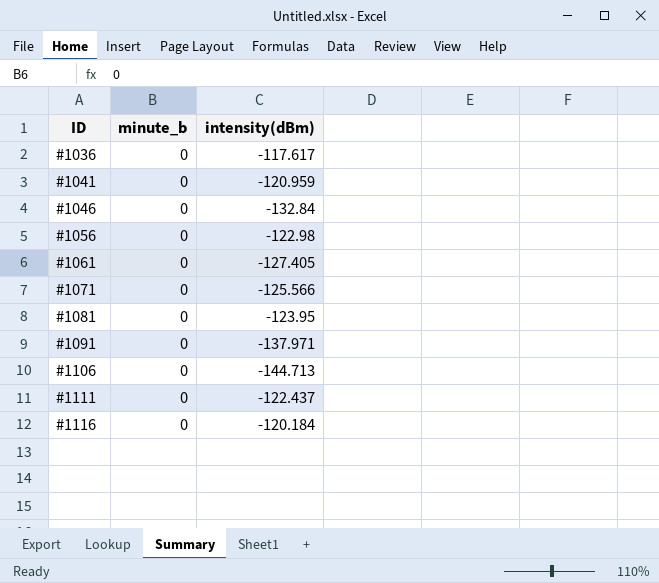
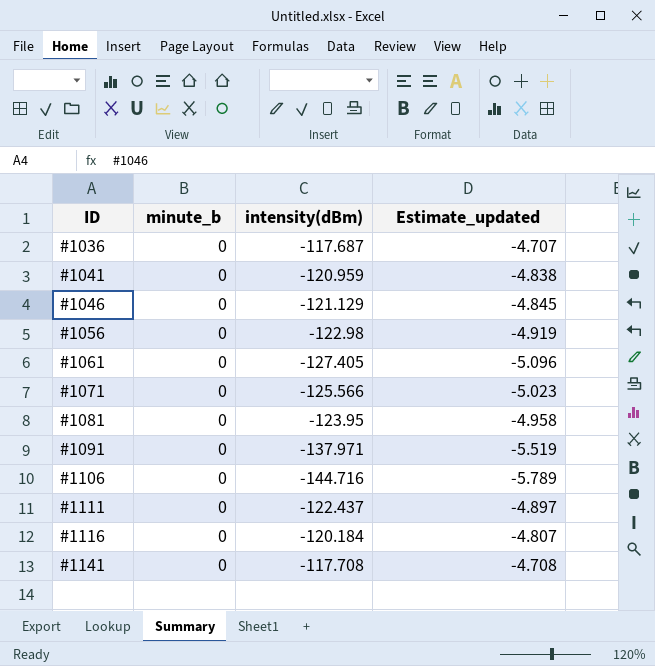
column Estimate_updated | formula: none -> [intensity(dBm)] * 0.04
#1036 | intensity(dBm): -117.617 -> -117.687
#1046 | intensity(dBm): -132.84 -> -121.129
#1106 | intensity(dBm): -144.713 -> -144.716
row #1141: none -> 0 | -117.708 | -4.708

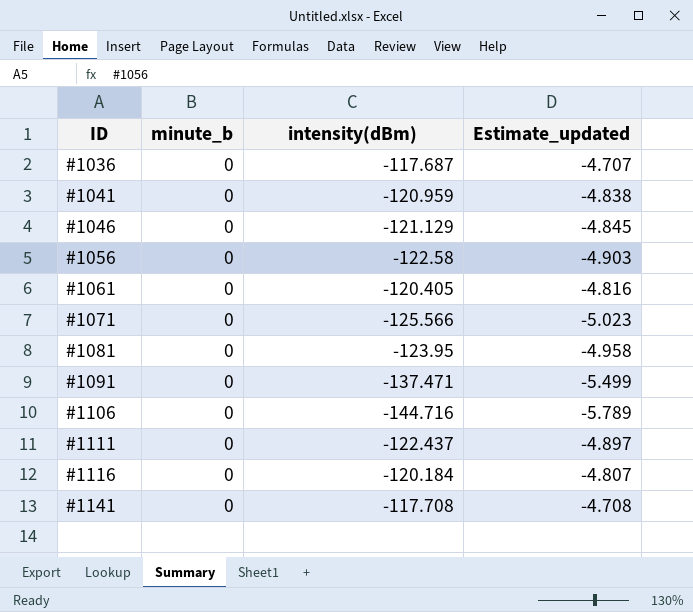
#1056 | intensity(dBm): -122.98 -> -122.58
#1056 | Estimate_updated: -4.919 -> -4.903
#1061 | intensity(dBm): -127.405 -> -120.405
#1061 | Estimate_updated: -5.096 -> -4.816
#1091 | intensity(dBm): -137.971 -> -137.471
#1091 | Estimate_updated: -5.519 -> -5.499

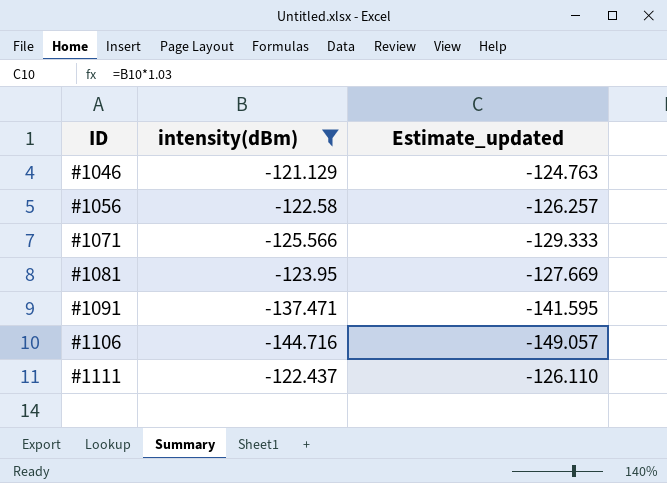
filter: none -> intensity(dBm) <= -121.129
column minute_b | position: 2 -> none
column Estimate_updated | formula: [intensity(dBm)] * 0.04 -> [intensity(dBm)] * 1.03

